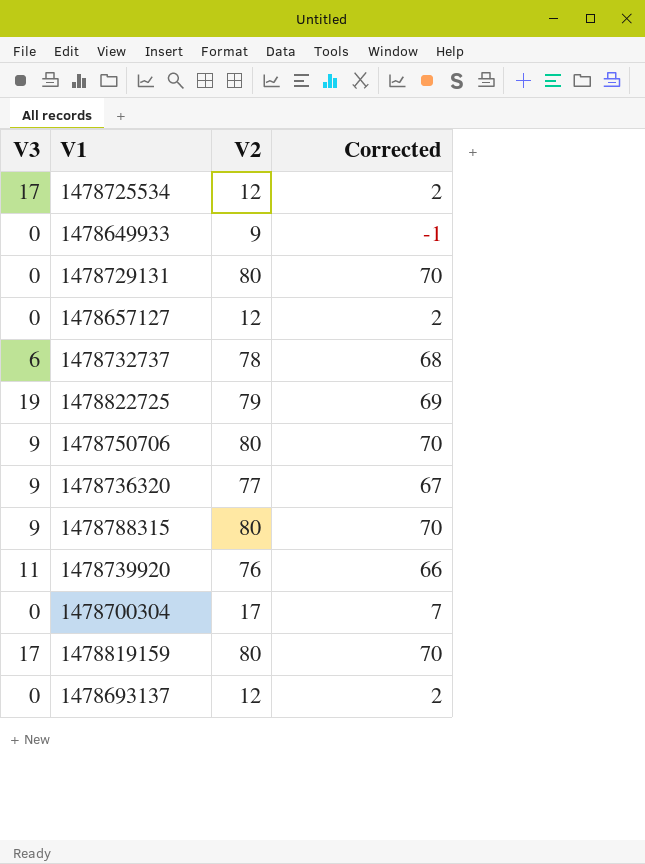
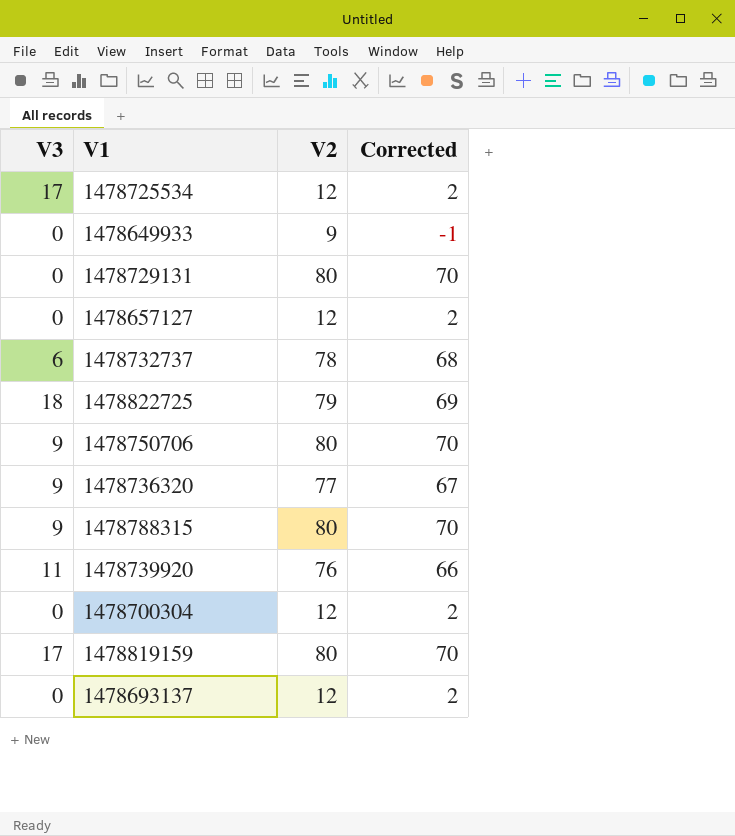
1478822725 | V3: 19 -> 18
1478700304 | V2: 17 -> 12
1478700304 | Corrected: 7 -> 2

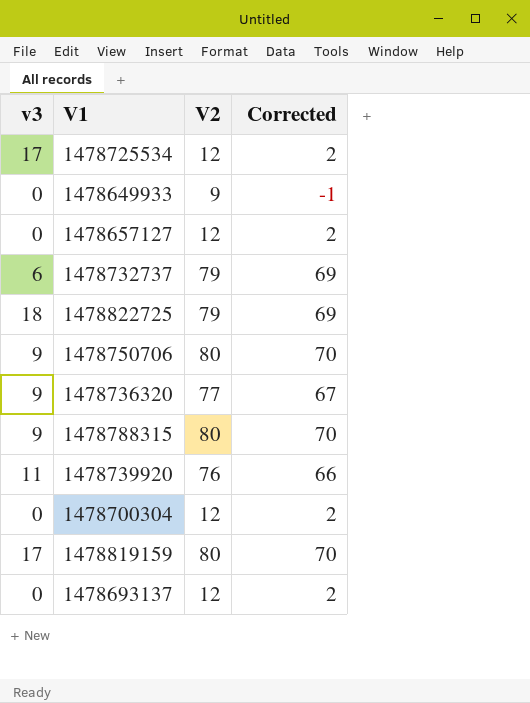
column name: V3 -> v3
row 1478729131: 0 | 80 | 70 -> none
1478732737 | V2: 78 -> 79
1478732737 | Corrected: 68 -> 69

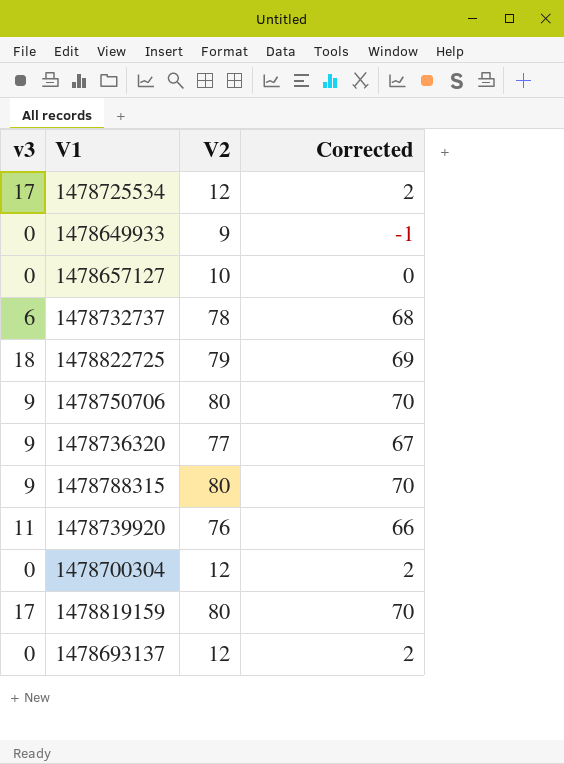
1478657127 | V2: 12 -> 10
1478657127 | Corrected: 2 -> 0
1478732737 | V2: 79 -> 78
1478732737 | Corrected: 69 -> 68

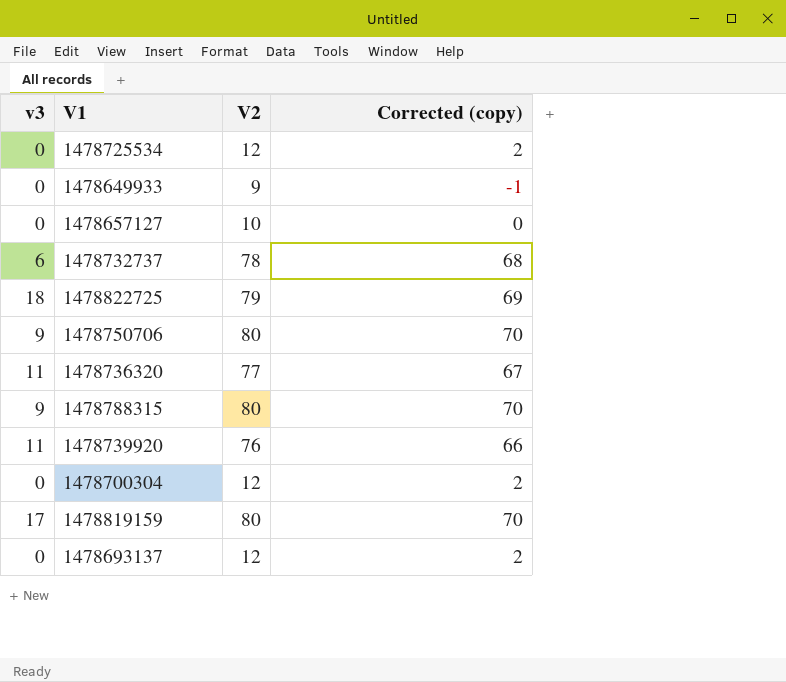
column name: Corrected -> Corrected (copy)
1478725534 | v3: 17 -> 0
1478736320 | v3: 9 -> 11

